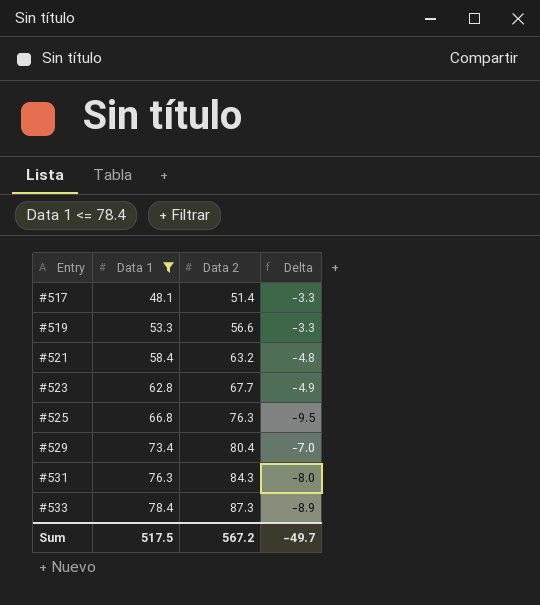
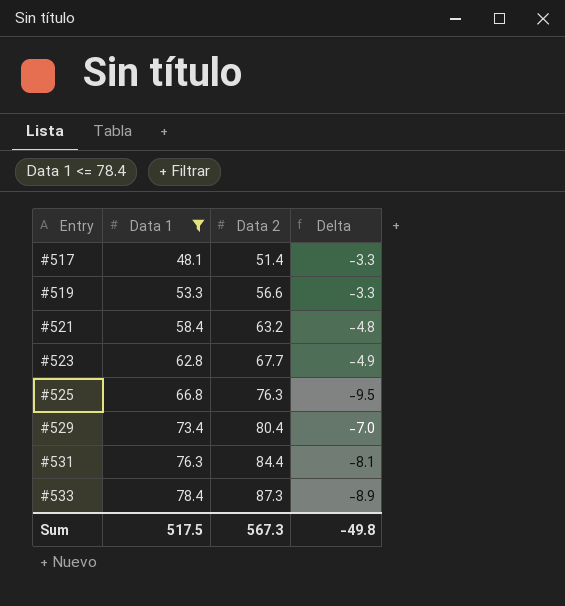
#531 | Data 2: 84.3 -> 84.4
#531 | Delta: -8.0 -> -8.1
Sum | Data 2: 567.2 -> 567.3
Sum | Delta: -49.7 -> -49.8

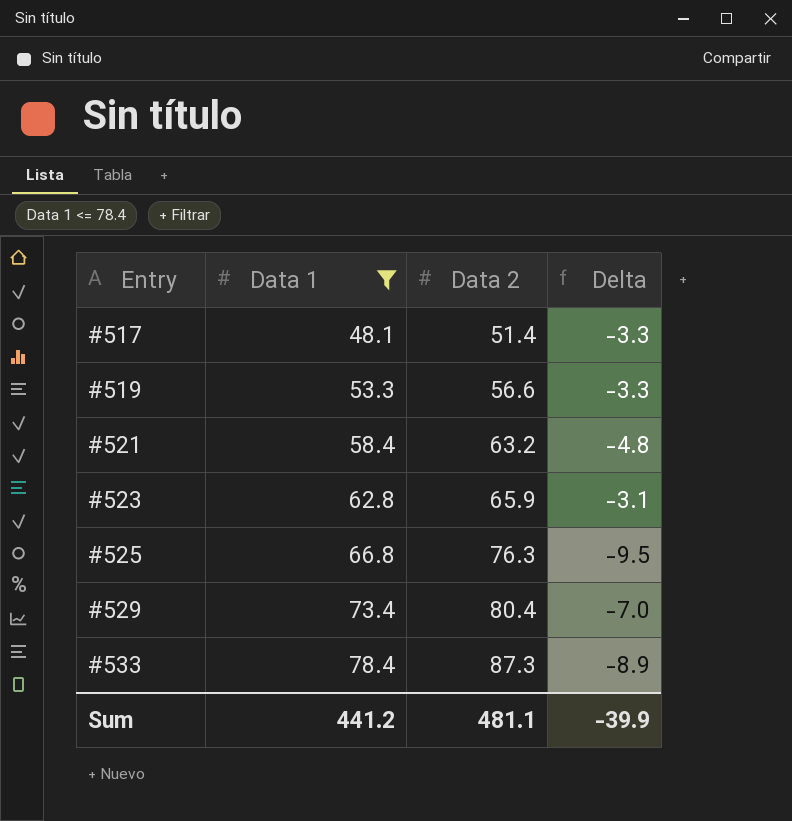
row #531: 76.3 | 84.4 | -8.1 -> none
#523 | Data 2: 67.7 -> 65.9
#523 | Delta: -4.9 -> -3.1
Sum | Data 1: 517.5 -> 441.2
Sum | Data 2: 567.3 -> 481.1
Sum | Delta: -49.8 -> -39.9

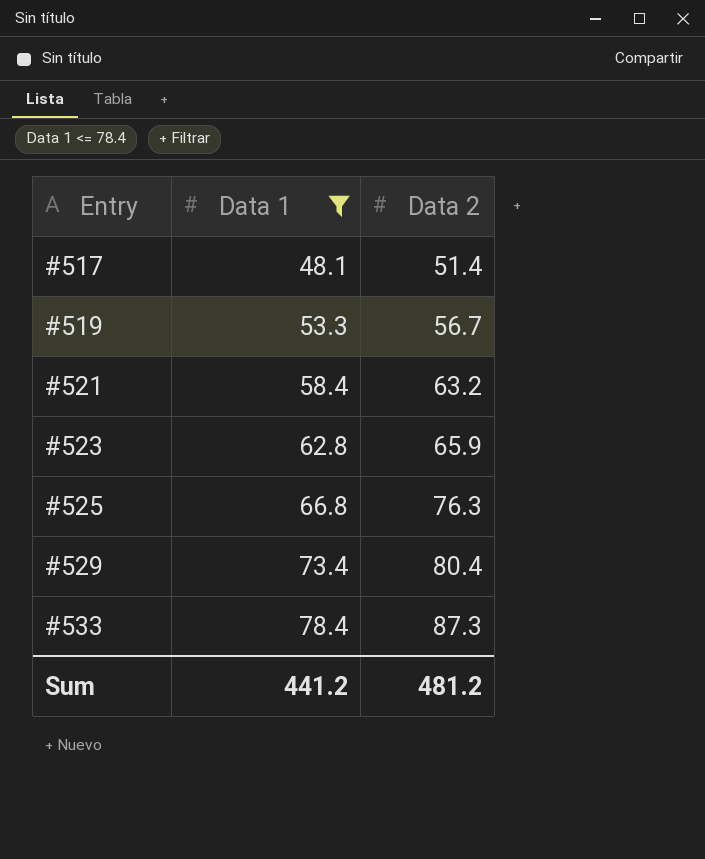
column Delta | formula: [Data 1] - [Data 2] -> none
#519 | Data 2: 56.6 -> 56.7
Sum | Data 2: 481.1 -> 481.2

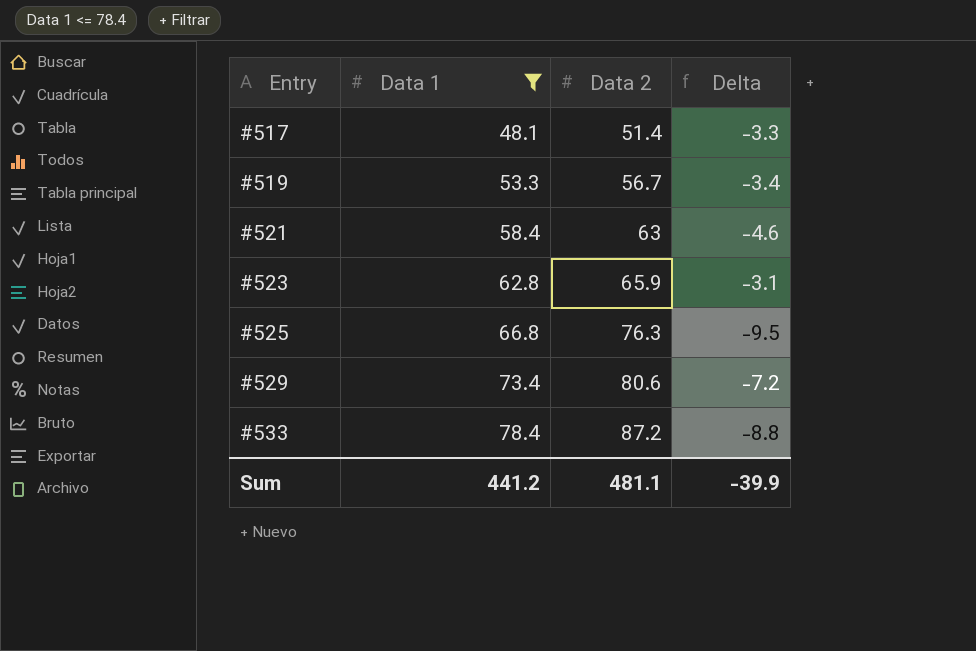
column Delta | formula: none -> [Data 1] - [Data 2]
#521 | Data 2: 63.2 -> 63
#529 | Data 2: 80.4 -> 80.6
#533 | Data 2: 87.3 -> 87.2
Sum | Data 2: 481.2 -> 481.1

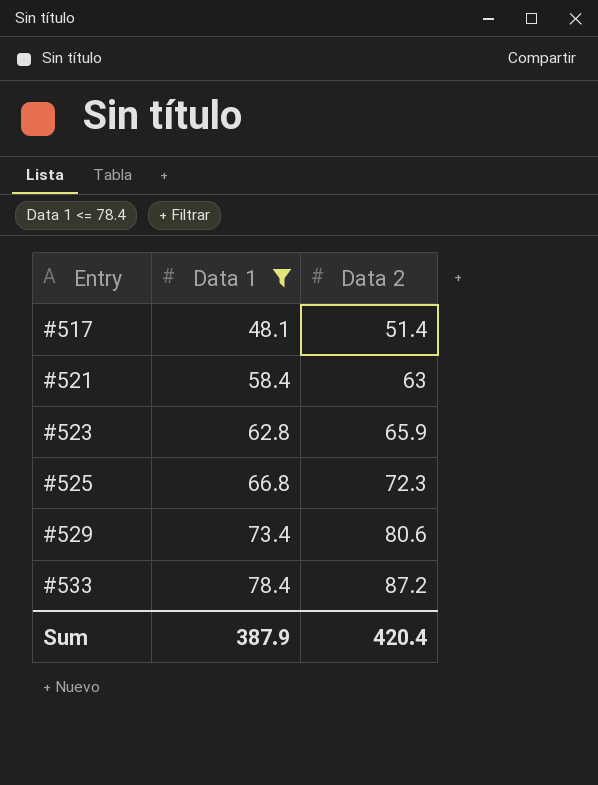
column Delta | formula: [Data 1] - [Data 2] -> none
row #519: 53.3 | 56.7 | -3.4 -> none
#525 | Data 2: 76.3 -> 72.3
Sum | Data 1: 441.2 -> 387.9
Sum | Data 2: 481.1 -> 420.4

